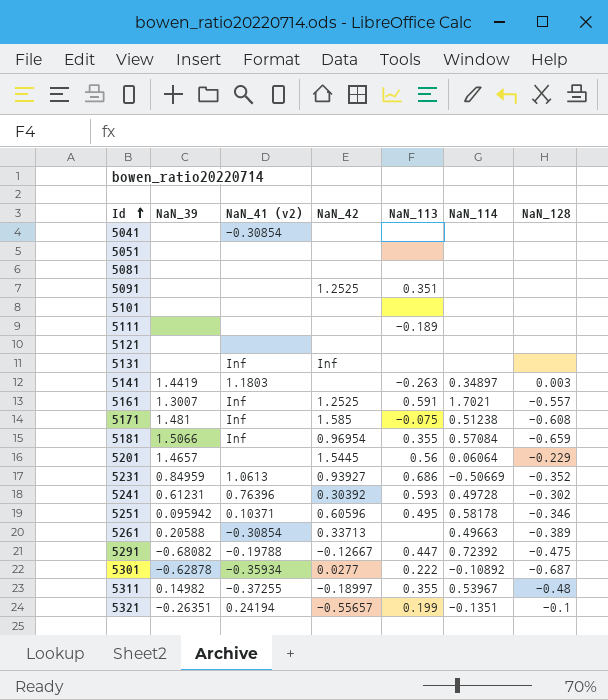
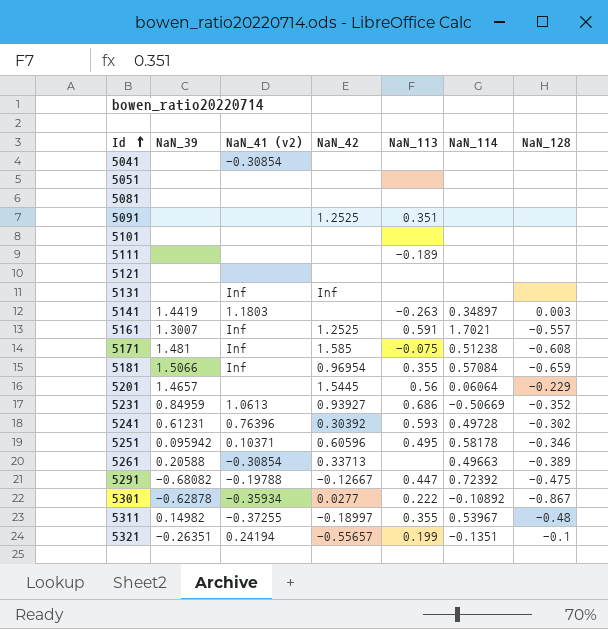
5301 | NaN_128: -0.687 -> -0.867

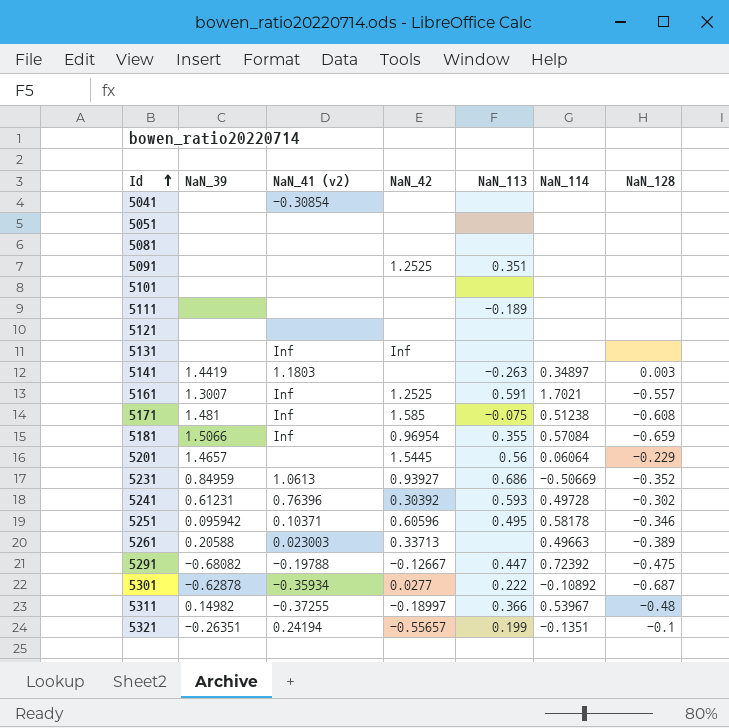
5261 | NaN_41 (v2): -0.30854 -> 0.023003
5301 | NaN_128: -0.867 -> -0.687
5311 | NaN_113: 0.355 -> 0.366

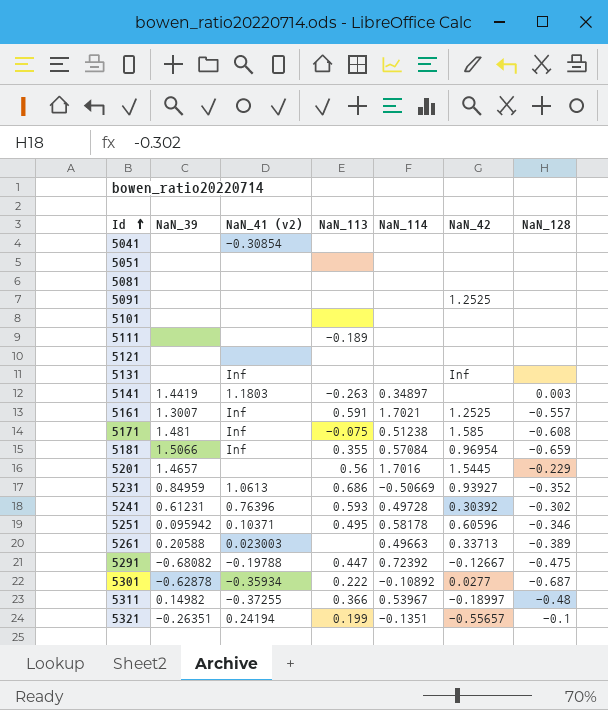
column NaN_42 | position: 4 -> 6
5091 | NaN_113: 0.351 -> none
5201 | NaN_114: 0.06064 -> 1.7016

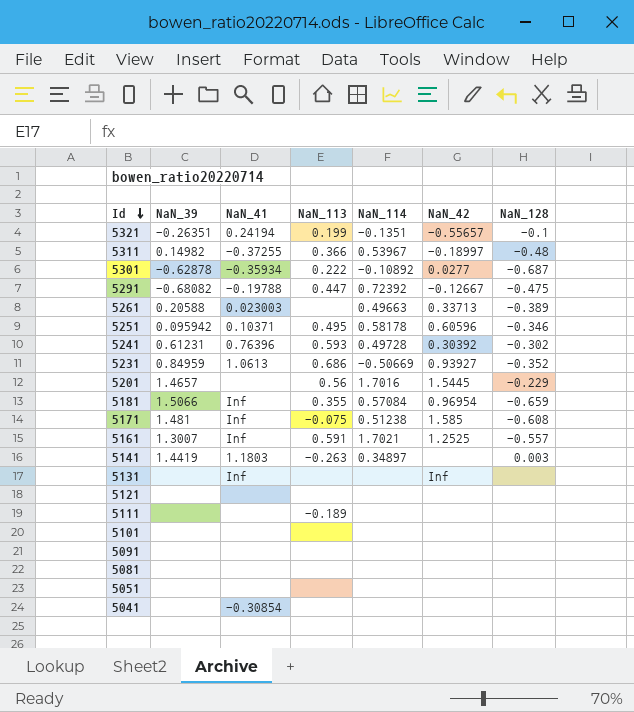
row order: Id ascending -> Id descending
column name: NaN_41 (v2) -> NaN_41
5091 | NaN_42: 1.2525 -> none

